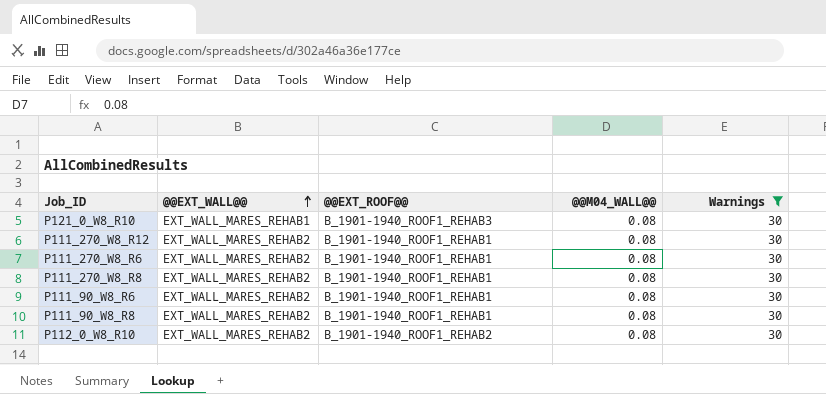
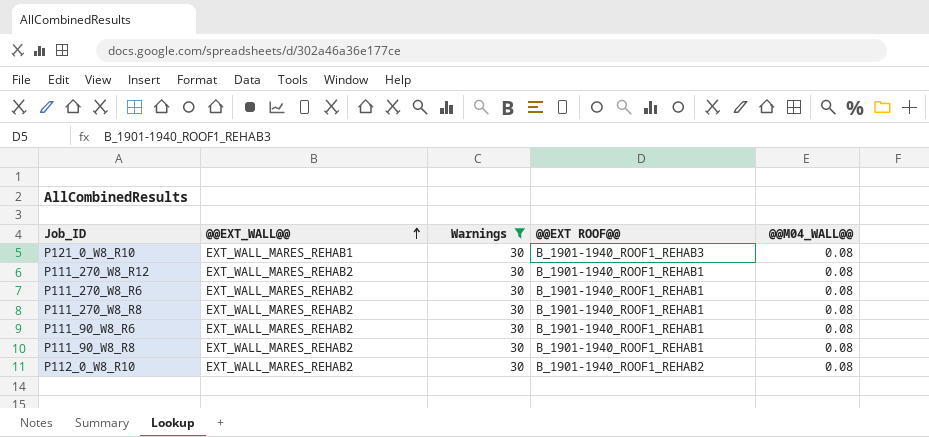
column Warnings | position: 5 -> 3
column name: @@EXT_ROOF@@ -> @@EXT ROOF@@

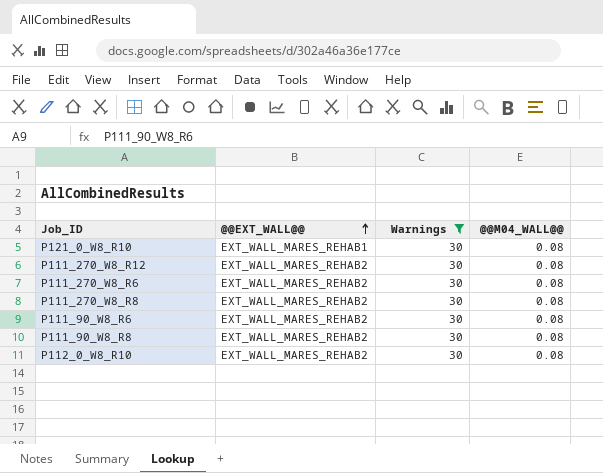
column @@EXT ROOF@@ | position: 4 -> none

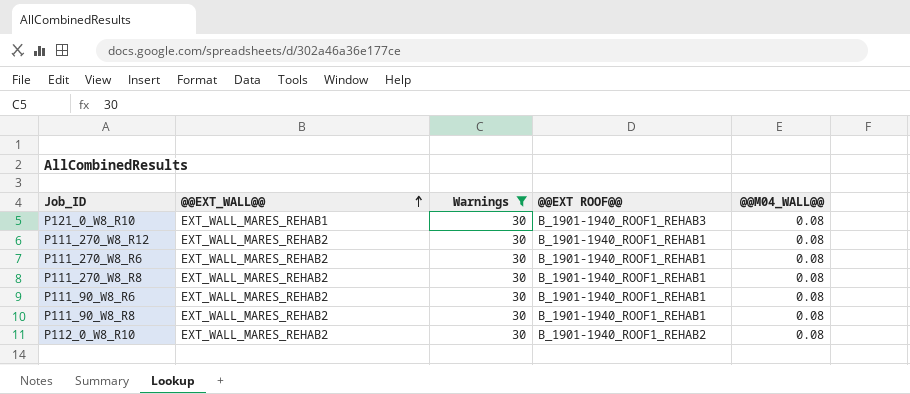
column @@EXT ROOF@@ | position: none -> 4

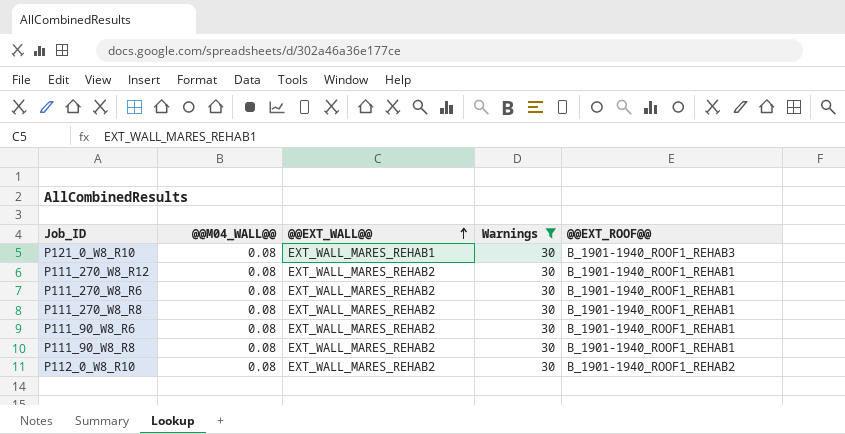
column @@M04_WALL@@ | position: 5 -> 2
column name: @@EXT ROOF@@ -> @@EXT_ROOF@@

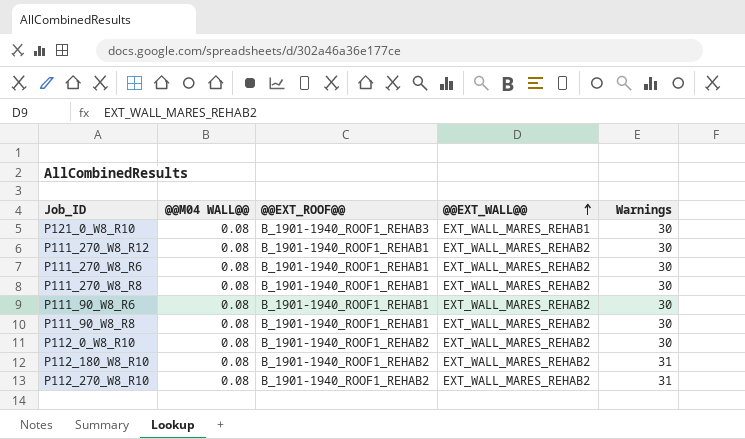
filter: Warnings = 30 -> none
column name: @@M04_WALL@@ -> @@M04 WALL@@
column @@EXT_ROOF@@ | position: 5 -> 3

